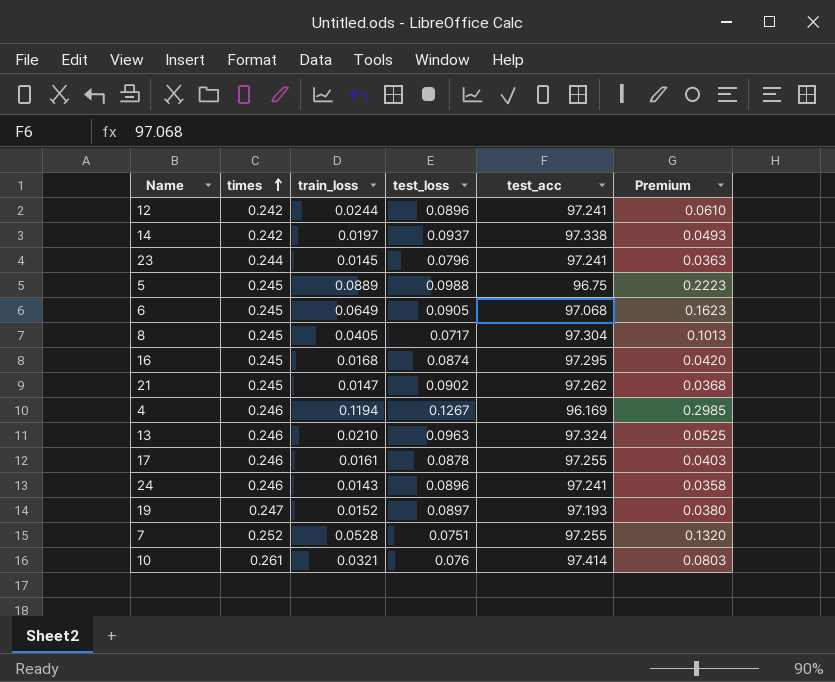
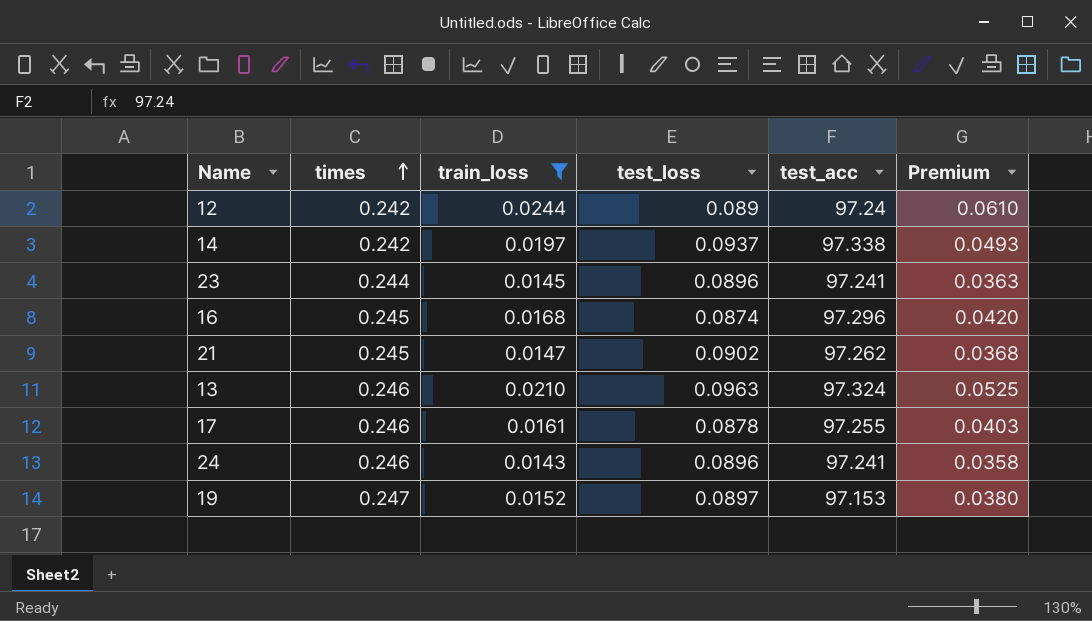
filter: none -> train_loss <= 0.0244
12 | test_loss: 0.0896 -> 0.089
12 | test_acc: 97.241 -> 97.24
23 | test_loss: 0.0796 -> 0.0896
16 | test_acc: 97.295 -> 97.296
19 | test_acc: 97.193 -> 97.153

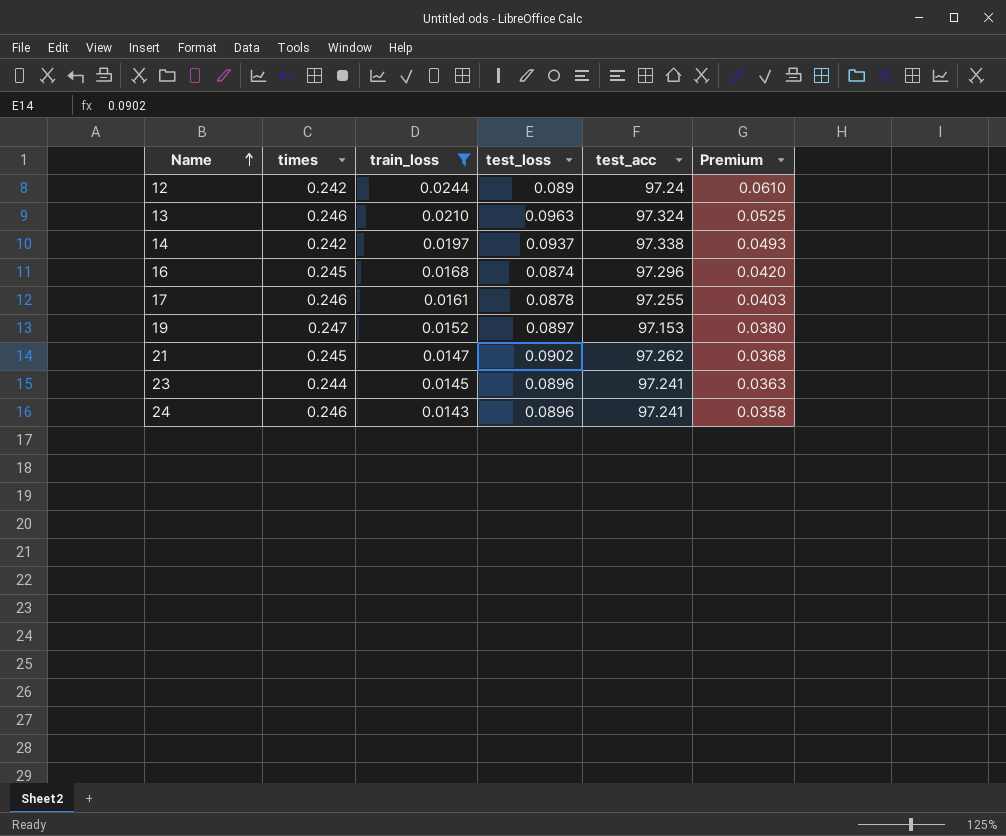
row order: times ascending -> Name ascending

